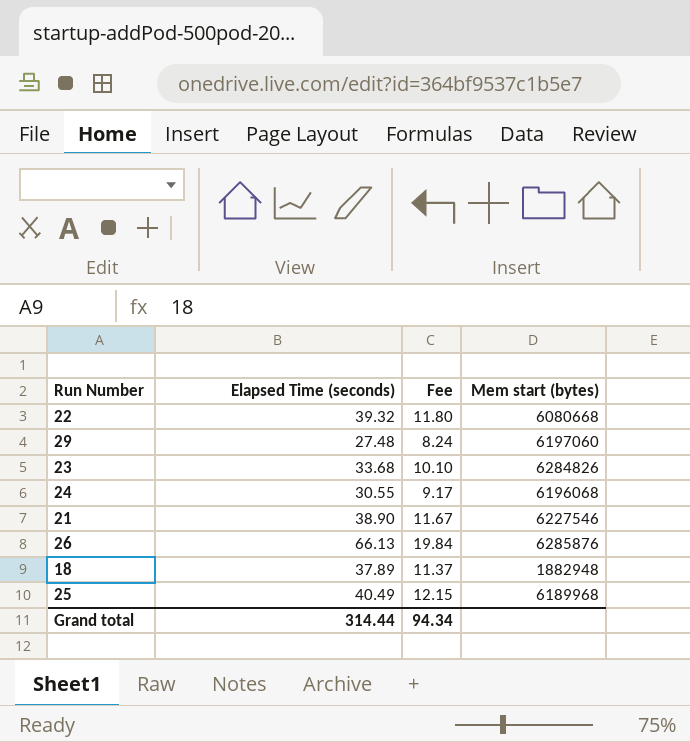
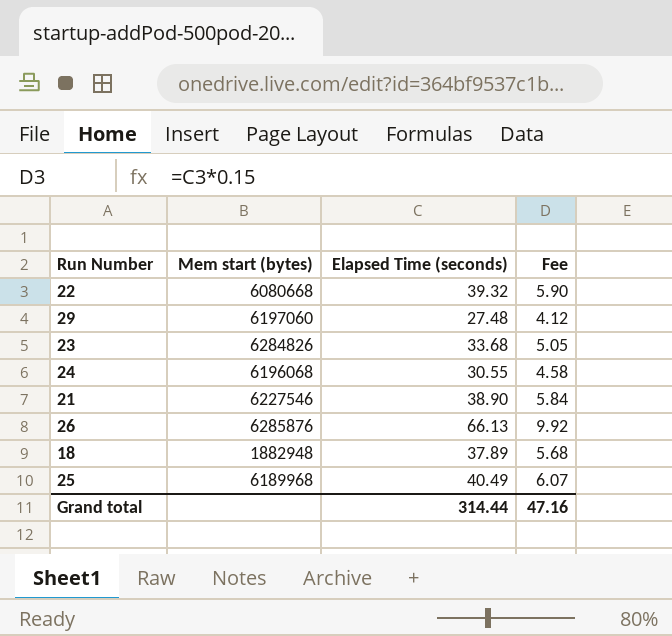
column Mem start (bytes) | position: 4 -> 2
column Fee | formula: [Elapsed Time (seconds)] * 0.3 -> [Elapsed Time (seconds)] * 0.15
Grand total | Fee: 94.34 -> 47.16

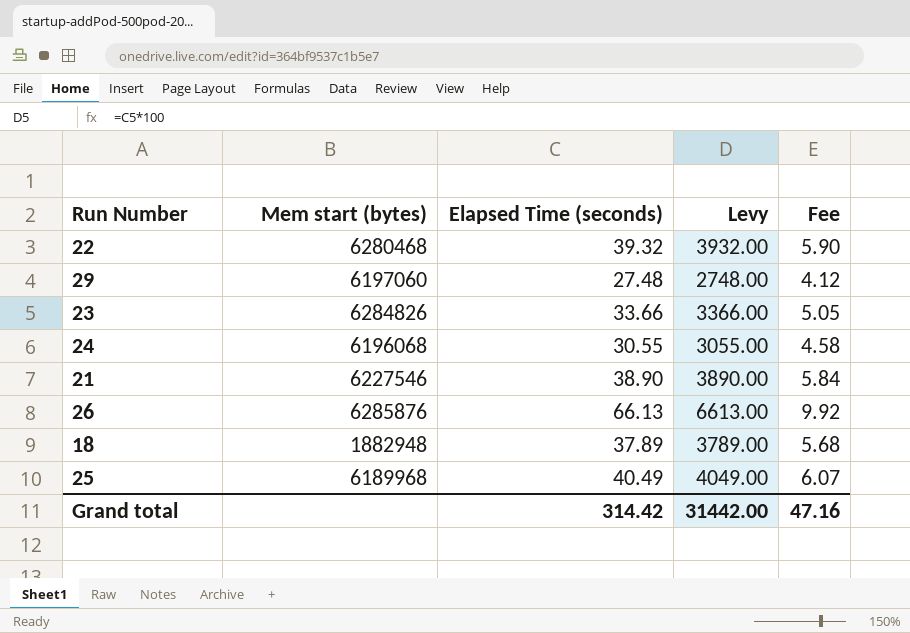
column Levy | formula: none -> [Elapsed Time (seconds)] * 100
22 | Mem start (bytes): 6080668 -> 6280468
23 | Elapsed Time (seconds): 33.68 -> 33.66
Grand total | Elapsed Time (seconds): 314.44 -> 314.42

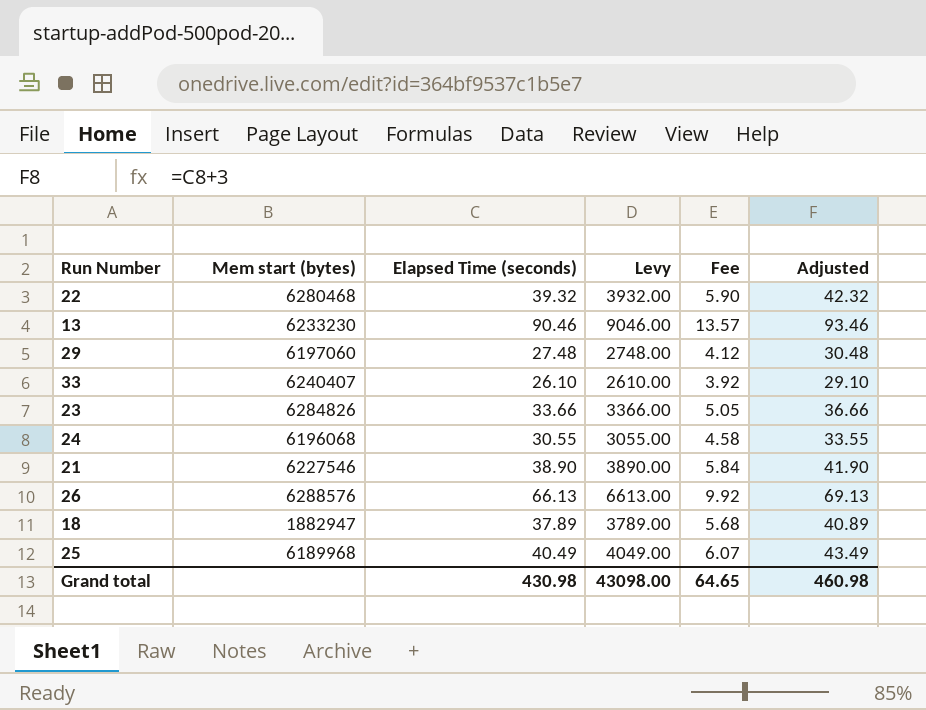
column Adjusted | formula: none -> [Elapsed Time (seconds)] + 3
row 13: none -> 6233230 | 90.46 | 9046.00 | 13.57 | 93.46
row 33: none -> 6240407 | 26.10 | 2610.00 | 3.92 | 29.10
26 | Mem start (bytes): 6285876 -> 6288576
18 | Mem start (bytes): 1882948 -> 1882947
Grand total | Elapsed Time (seconds): 314.42 -> 430.98
Grand total | Levy: 31442.00 -> 43098.00
Grand total | Fee: 47.16 -> 64.65

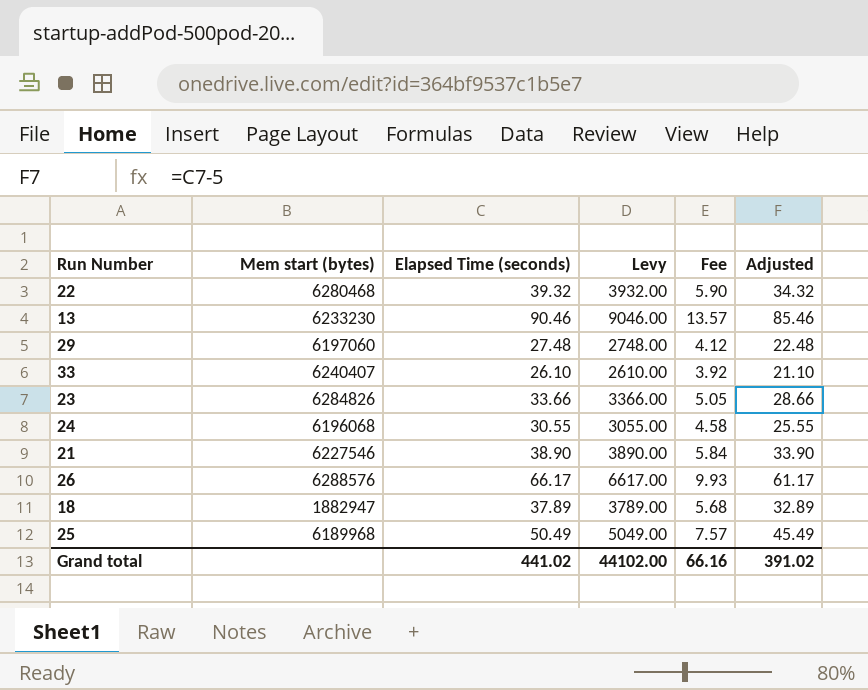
column Adjusted | formula: [Elapsed Time (seconds)] + 3 -> [Elapsed Time (seconds)] - 5
26 | Elapsed Time (seconds): 66.13 -> 66.17
26 | Levy: 6613.00 -> 6617.00
26 | Fee: 9.92 -> 9.93
25 | Elapsed Time (seconds): 40.49 -> 50.49
25 | Levy: 4049.00 -> 5049.00
25 | Fee: 6.07 -> 7.57
Grand total | Elapsed Time (seconds): 430.98 -> 441.02
Grand total | Levy: 43098.00 -> 44102.00
Grand total | Fee: 64.65 -> 66.16
Grand total | Adjusted: 460.98 -> 391.02

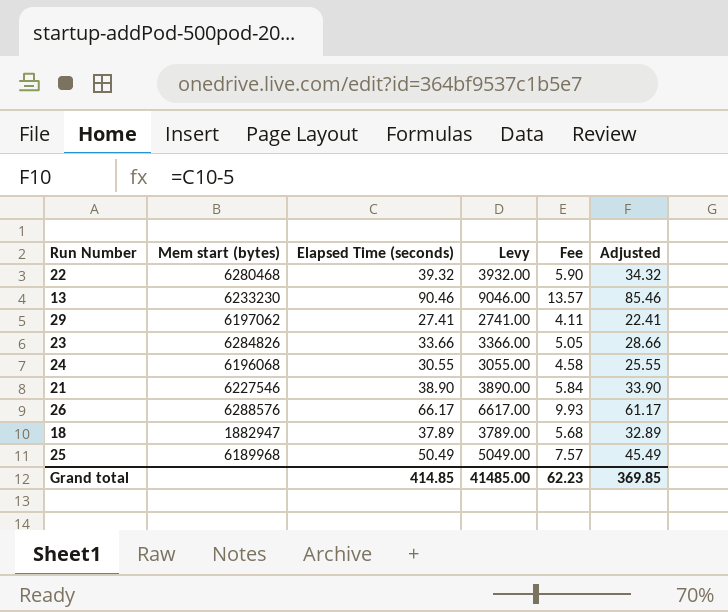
row 33: 6240407 | 26.10 | 2610.00 | 3.92 | 21.10 -> none
29 | Mem start (bytes): 6197060 -> 6197062
29 | Elapsed Time (seconds): 27.48 -> 27.41
29 | Levy: 2748.00 -> 2741.00
29 | Fee: 4.12 -> 4.11
29 | Adjusted: 22.48 -> 22.41
Grand total | Elapsed Time (seconds): 441.02 -> 414.85
Grand total | Levy: 44102.00 -> 41485.00
Grand total | Fee: 66.16 -> 62.23
Grand total | Adjusted: 391.02 -> 369.85

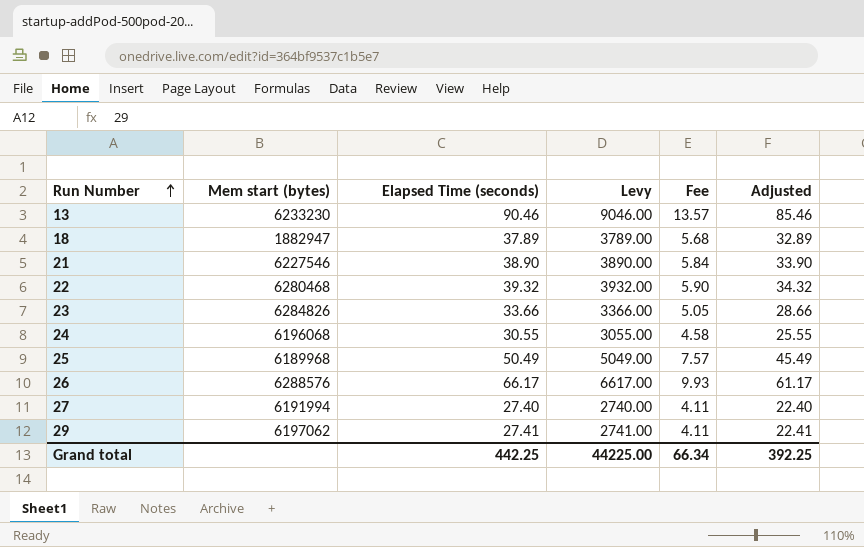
row order: none -> Run Number ascending
row 27: none -> 6191994 | 27.40 | 2740.00 | 4.11 | 22.40
Grand total | Elapsed Time (seconds): 414.85 -> 442.25
Grand total | Levy: 41485.00 -> 44225.00
Grand total | Fee: 62.23 -> 66.34
Grand total | Adjusted: 369.85 -> 392.25

